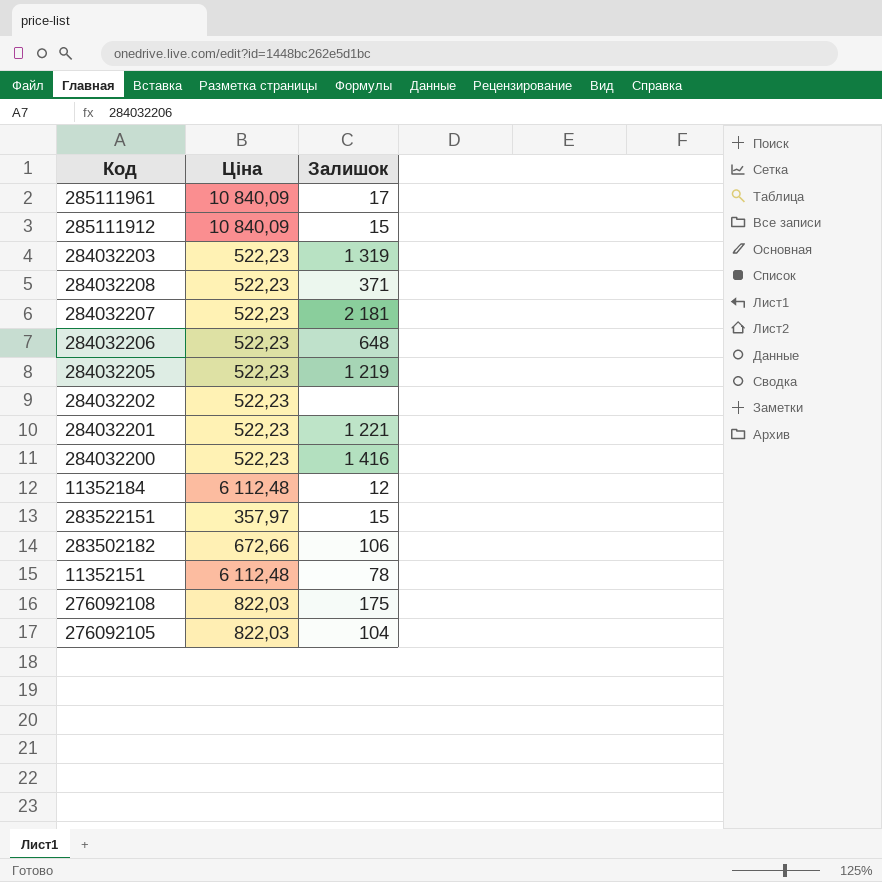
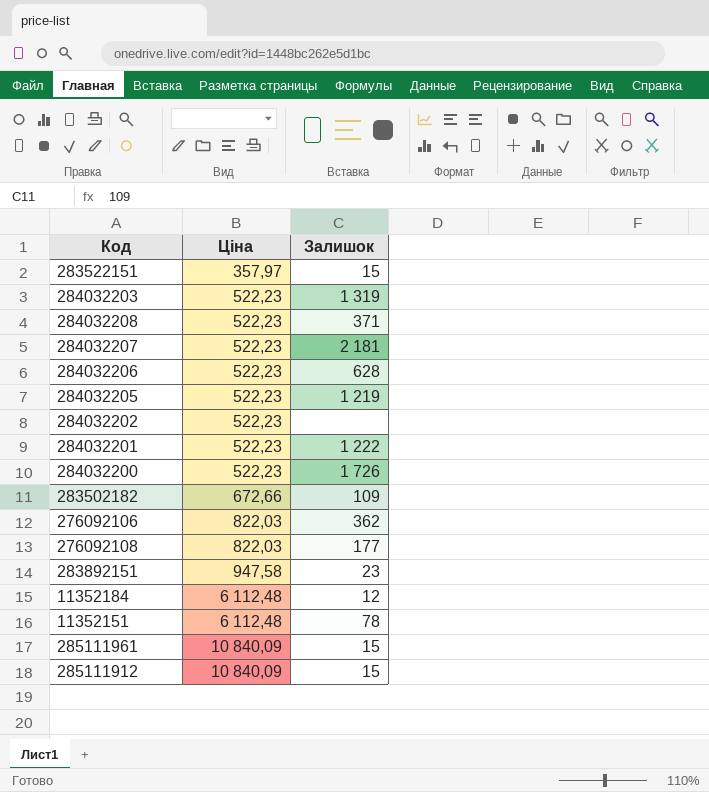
row order: none -> Ціна ascending
row 276092105: 822,03 | 104 -> none
284032206 | Залишок: 648 -> 628
284032201 | Залишок: 1 221 -> 1 222
284032200 | Залишок: 1 416 -> 1 726
283502182 | Залишок: 106 -> 109
row 276092106: none -> 822,03 | 362
276092108 | Залишок: 175 -> 177
row 283892151: none -> 947,58 | 23
285111961 | Залишок: 17 -> 15

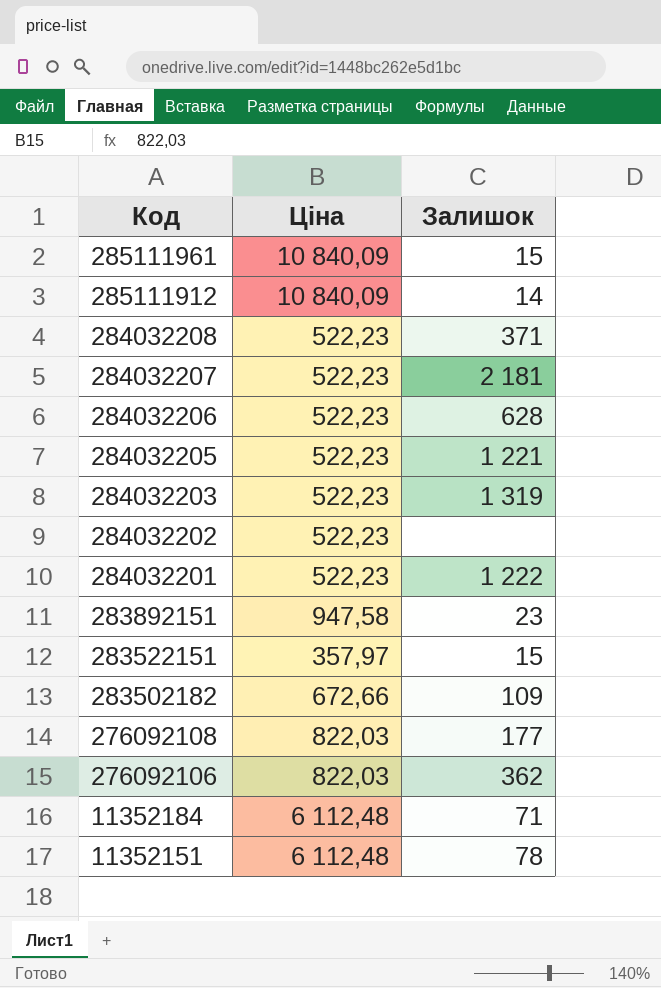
row order: Ціна ascending -> Код descending
row 284032200: 522,23 | 1 726 -> none
285111912 | Залишок: 15 -> 14
284032205 | Залишок: 1 219 -> 1 221
11352184 | Залишок: 12 -> 71

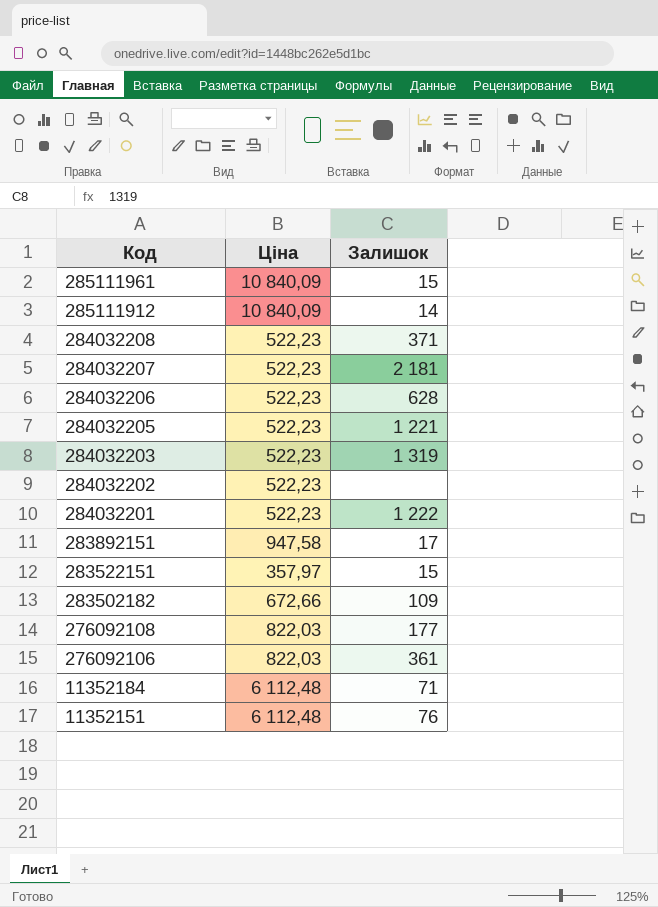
283892151 | Залишок: 23 -> 17
276092106 | Залишок: 362 -> 361
11352151 | Залишок: 78 -> 76

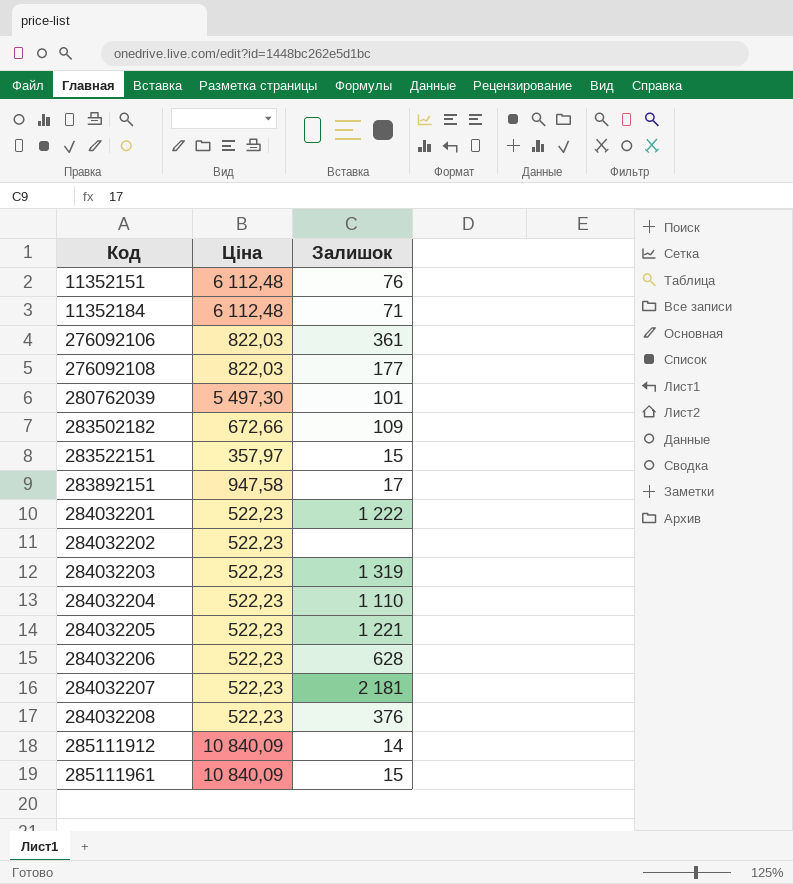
row order: Код descending -> Код ascending
row 280762039: none -> 5 497,30 | 101
row 284032204: none -> 522,23 | 1 110
284032208 | Залишок: 371 -> 376

